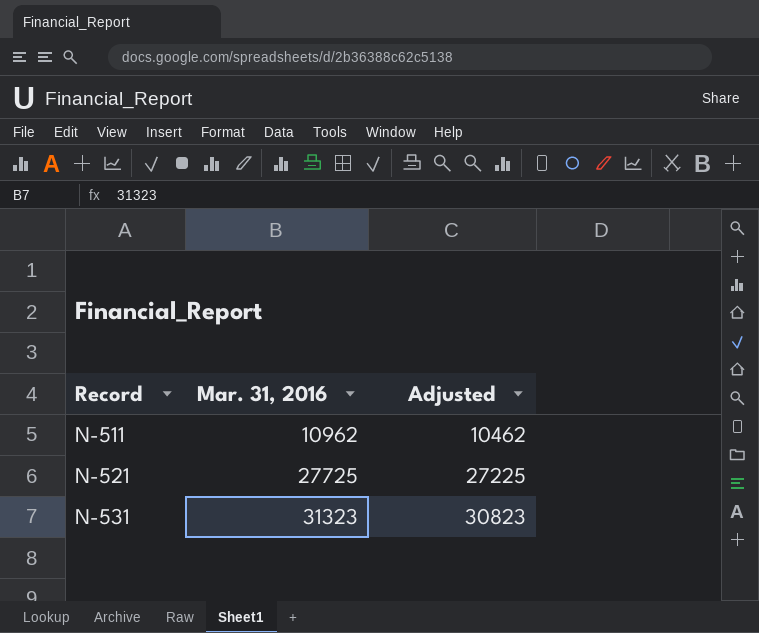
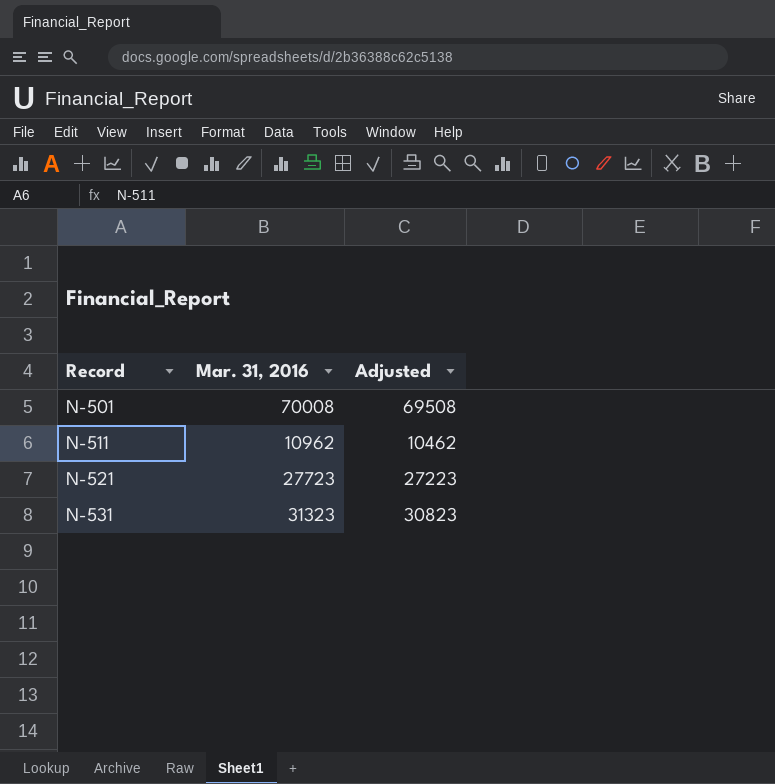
row N-501: none -> 70008 | 69508
N-521 | Mar. 31, 2016: 27725 -> 27723
N-521 | Adjusted: 27225 -> 27223

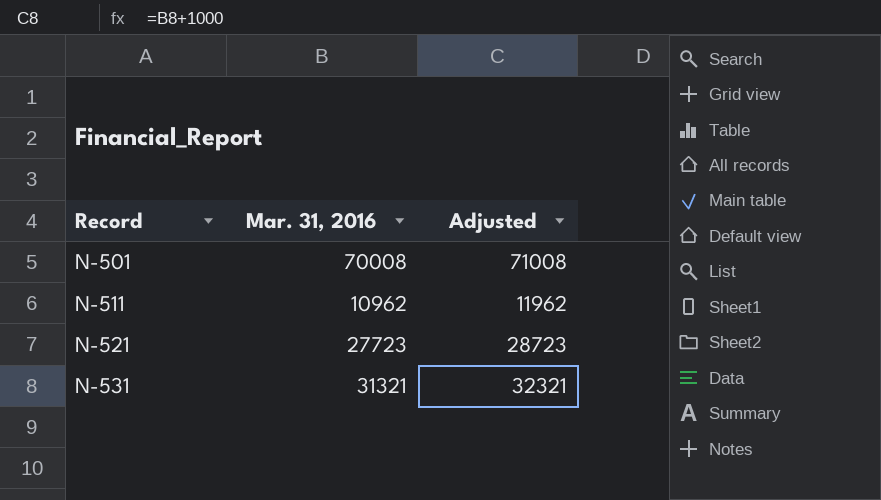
column Adjusted | formula: [Mar. 31, 2016] - 500 -> [Mar. 31, 2016] + 1000
N-531 | Mar. 31, 2016: 31323 -> 31321

